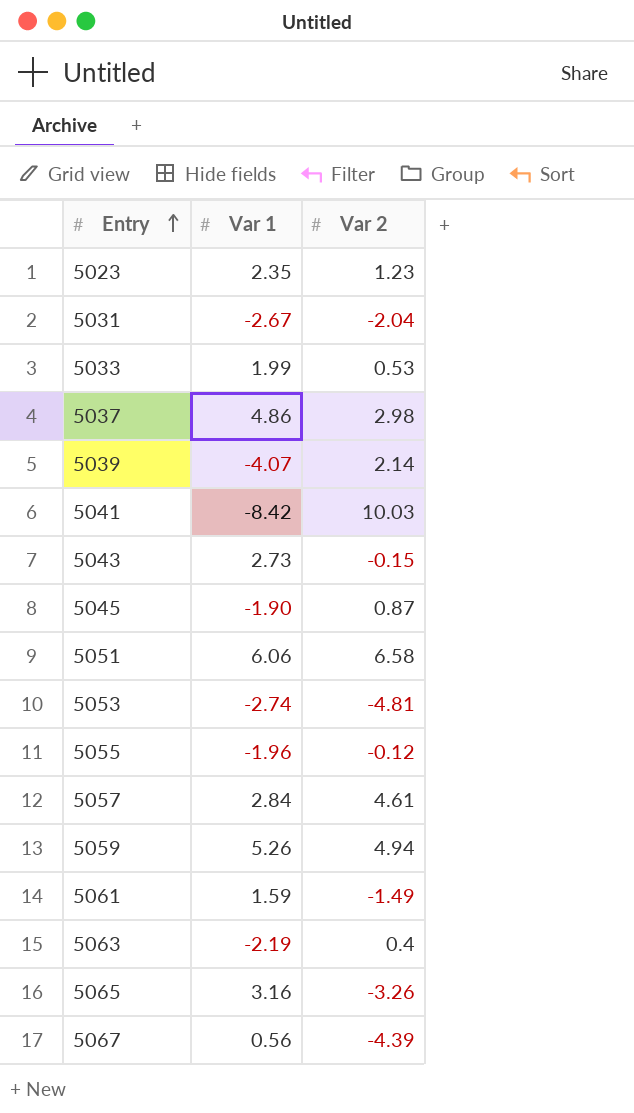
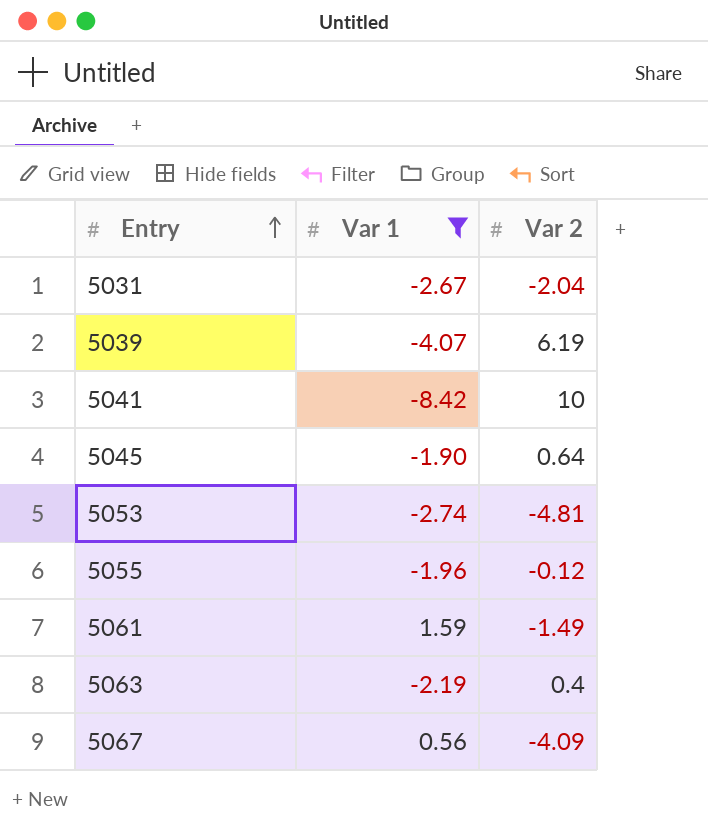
filter: none -> Var 1 <= 1.59
5039 | Var 2: 2.14 -> 6.19
5041 | Var 2: 10.03 -> 10
5045 | Var 2: 0.87 -> 0.64
5067 | Var 2: -4.39 -> -4.09

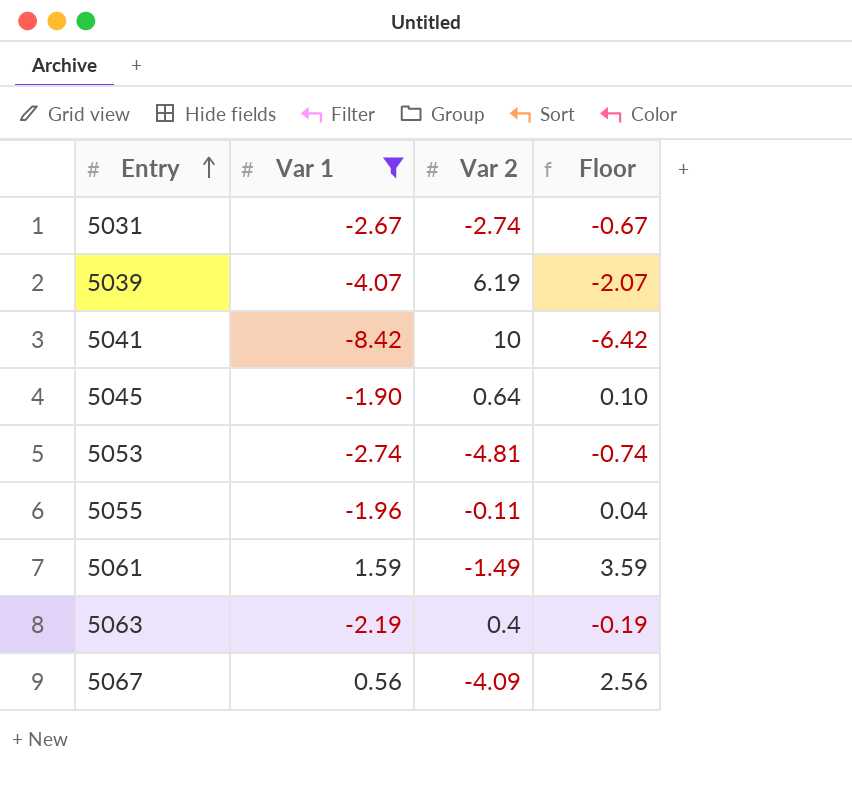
column Floor | formula: none -> [Var 1] + 2
5031 | Var 2: -2.04 -> -2.74
5055 | Var 2: -0.12 -> -0.11

